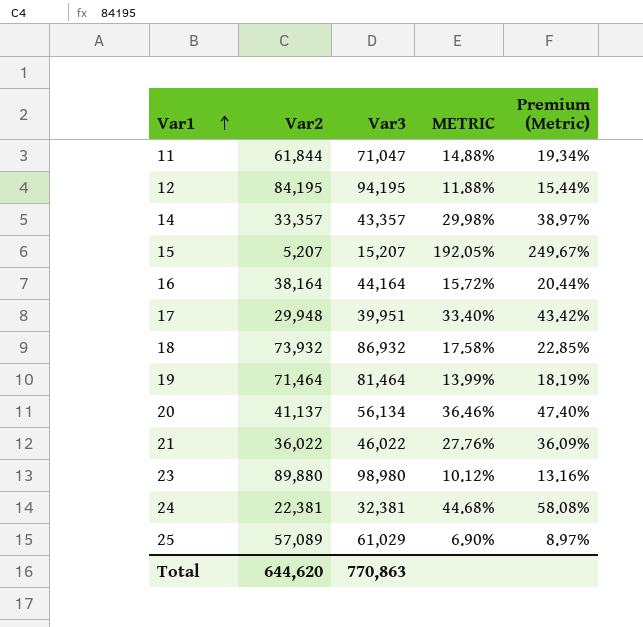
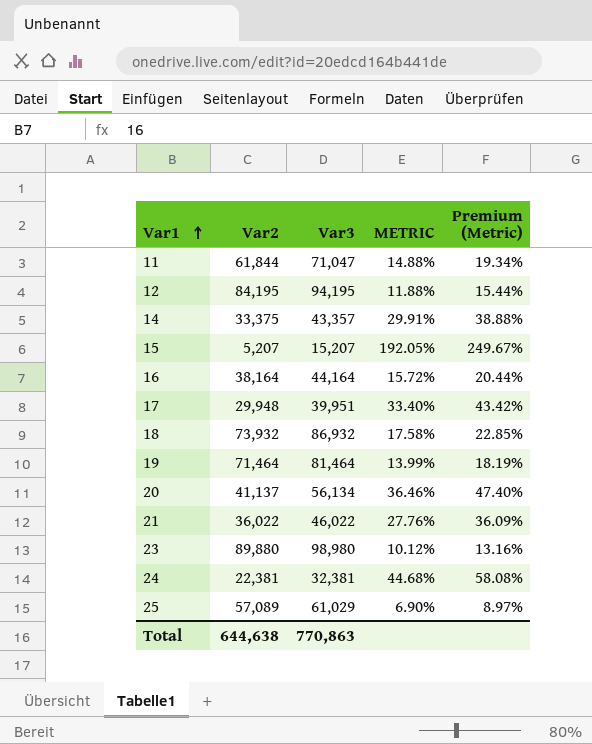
14 | Var2: 33,357 -> 33,375
14 | METRIC: 29.98% -> 29.91%
14 | Premium (Metric): 38.97% -> 38.88%
Total | Var2: 644,620 -> 644,638

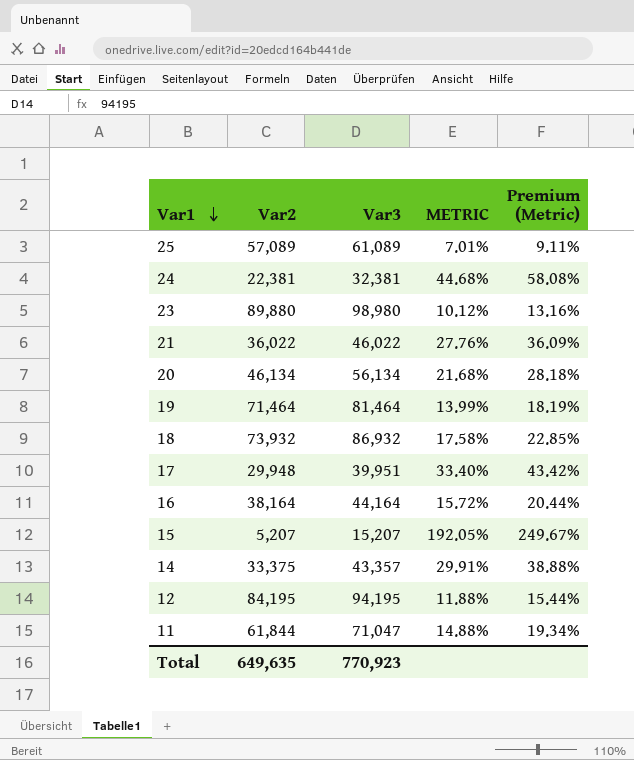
row order: Var1 ascending -> Var1 descending
25 | Var3: 61,029 -> 61,089
25 | METRIC: 6.90% -> 7.01%
25 | Premium (Metric): 8.97% -> 9.11%
20 | Var2: 41,137 -> 46,134
20 | METRIC: 36.46% -> 21.68%
20 | Premium (Metric): 47.40% -> 28.18%
Total | Var2: 644,638 -> 649,635
Total | Var3: 770,863 -> 770,923

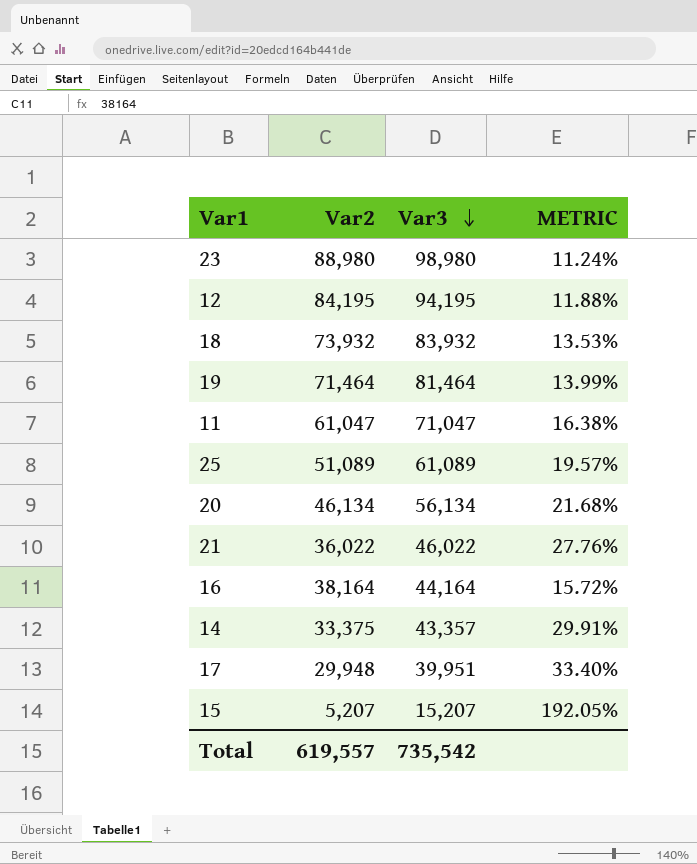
row order: Var1 descending -> Var3 descending
column Premium (Metric) | formula: [METRIC] * 1.3 -> none
row 24: 22,381 | 32,381 | 44.68% | 58.08% -> none
23 | Var2: 89,880 -> 88,980
23 | METRIC: 10.12% -> 11.24%
18 | Var3: 86,932 -> 83,932
18 | METRIC: 17.58% -> 13.53%
11 | Var2: 61,844 -> 61,047
11 | METRIC: 14.88% -> 16.38%
25 | Var2: 57,089 -> 51,089
25 | METRIC: 7.01% -> 19.57%
Total | Var2: 649,635 -> 619,557
Total | Var3: 770,923 -> 735,542

